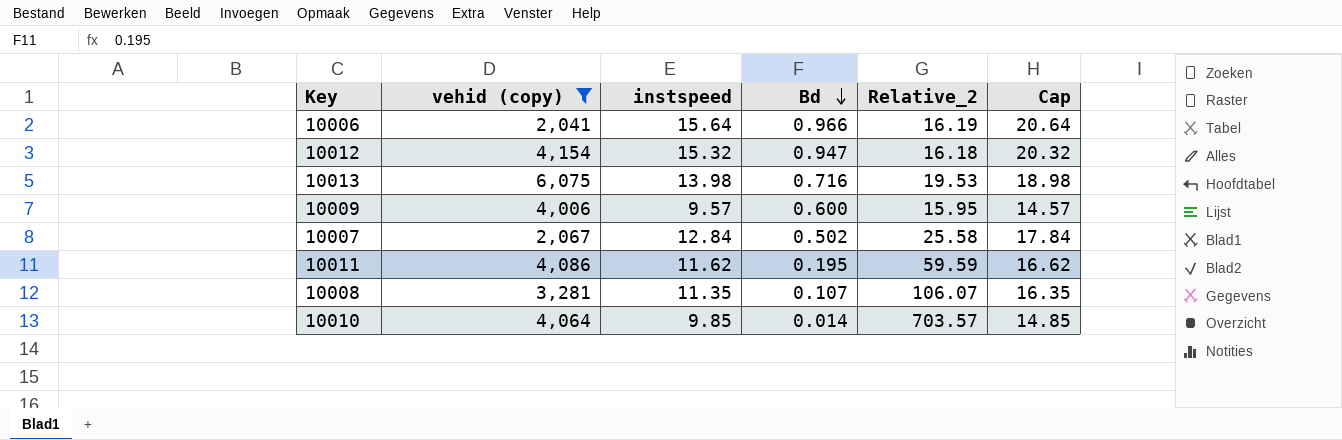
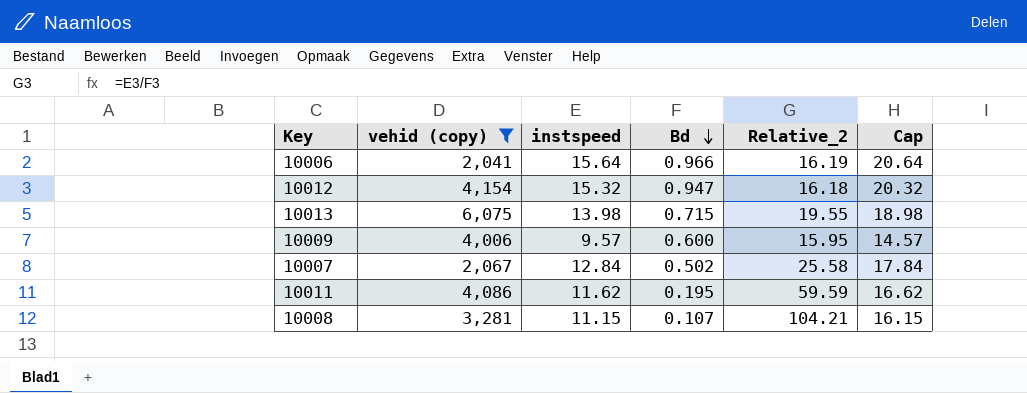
row 10010: 4,064 | 9.85 | 0.014 | 703.57 | 14.85 -> none
10013 | Bd: 0.716 -> 0.715
10013 | Relative_2: 19.53 -> 19.55
10008 | instspeed: 11.35 -> 11.15
10008 | Relative_2: 106.07 -> 104.21
10008 | Cap: 16.35 -> 16.15

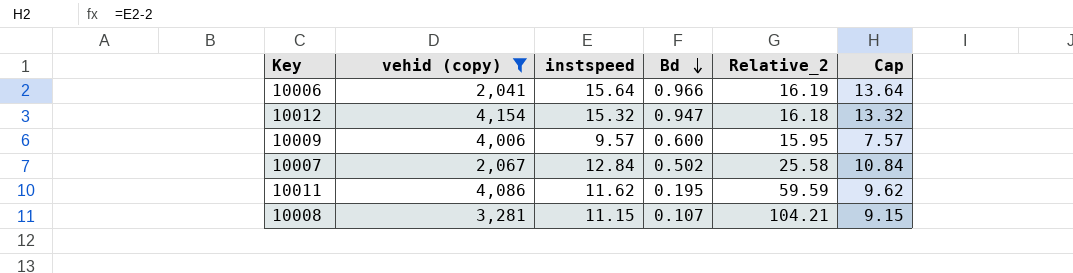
column Cap | formula: [instspeed] + 5 -> [instspeed] - 2
row 10013: 6,075 | 13.98 | 0.715 | 19.55 | 18.98 -> none

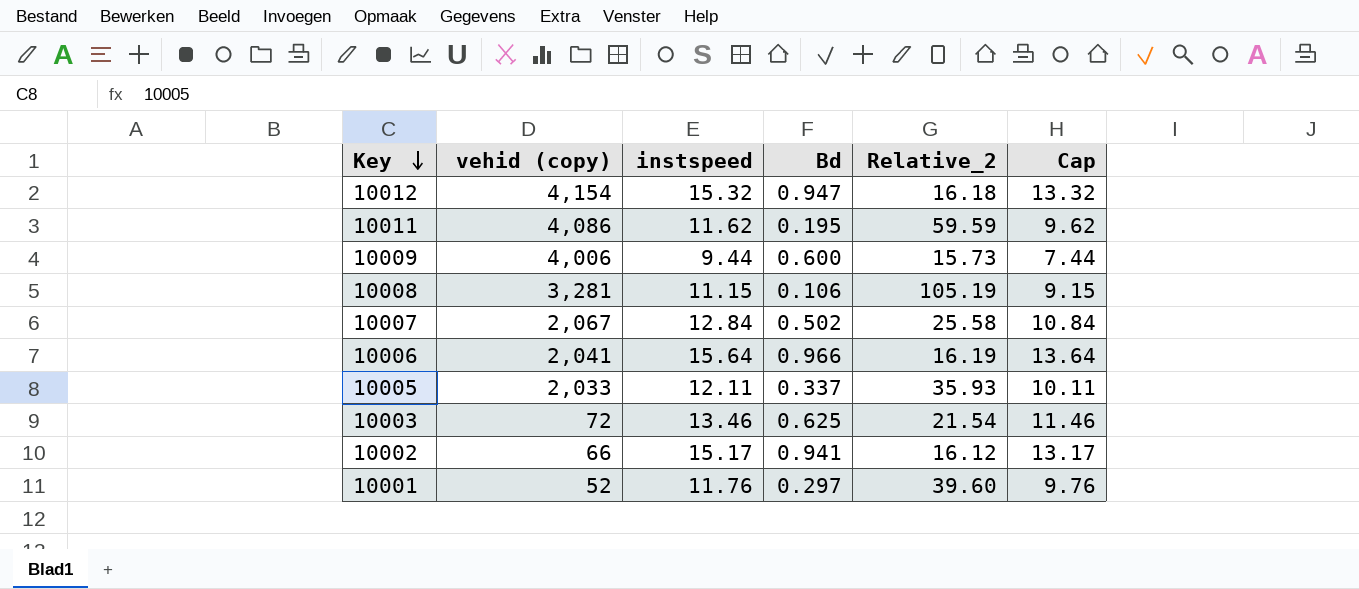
filter: vehid (copy) >= 2,041 -> none
row order: Bd descending -> Key descending
10009 | instspeed: 9.57 -> 9.44
10009 | Relative_2: 15.95 -> 15.73
10009 | Cap: 7.57 -> 7.44
10008 | Bd: 0.107 -> 0.106
10008 | Relative_2: 104.21 -> 105.19

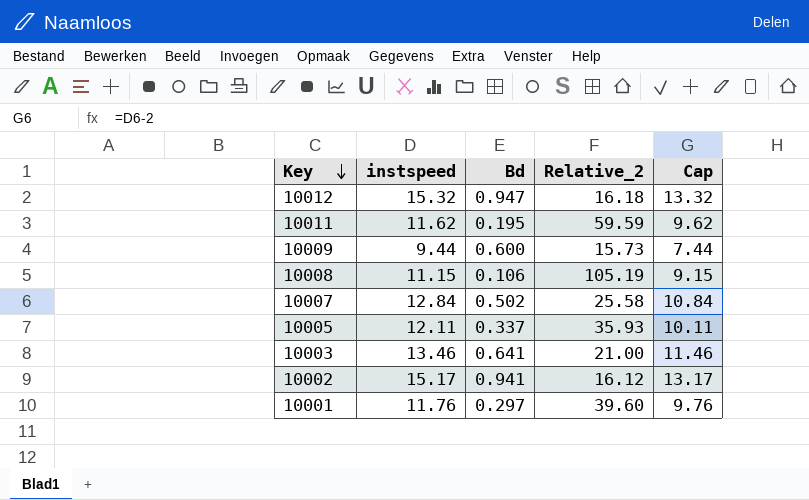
column vehid (copy) | position: 2 -> none
row 10006: 2,041 | 15.64 | 0.966 | 16.19 | 13.64 -> none
10003 | Bd: 0.625 -> 0.641
10003 | Relative_2: 21.54 -> 21.00

